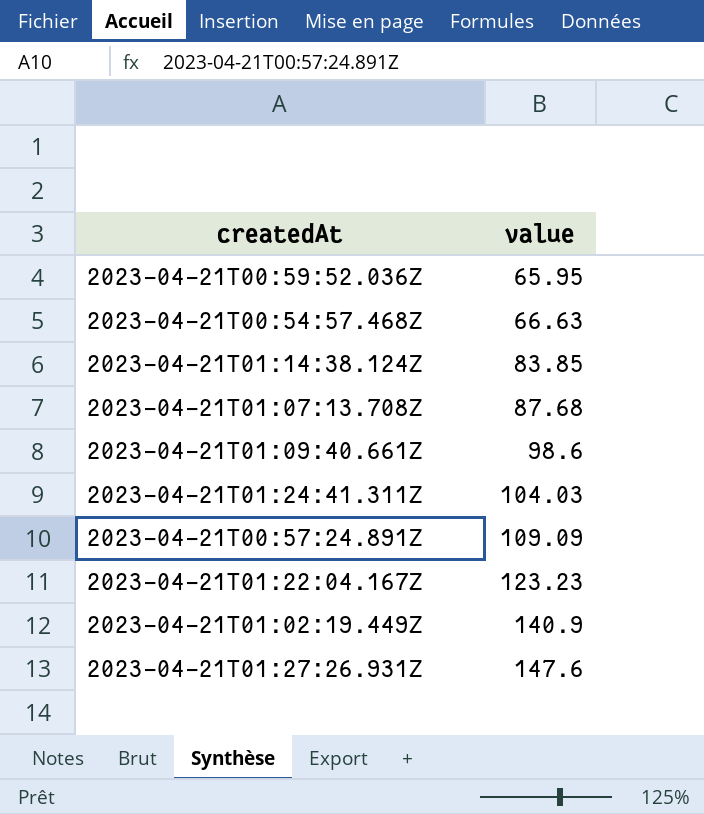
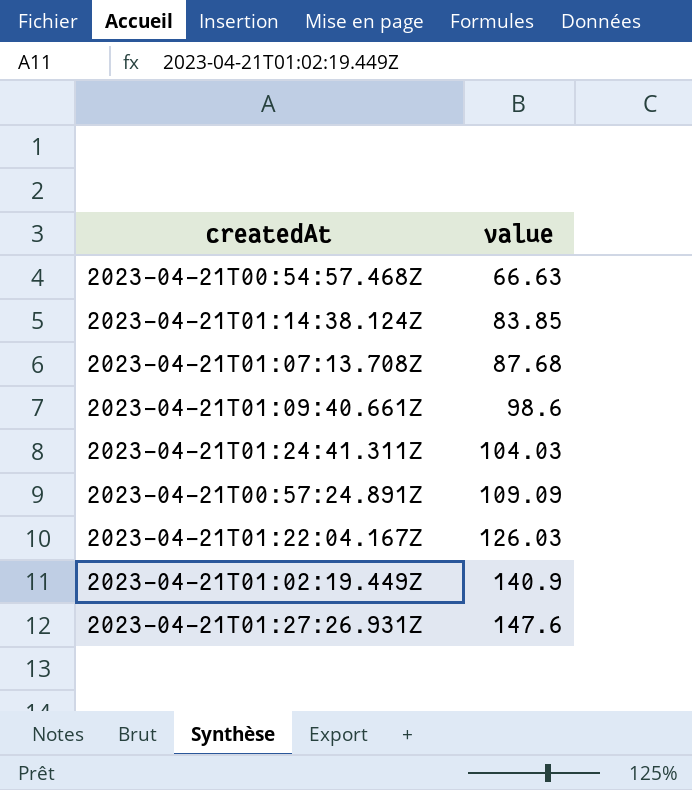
row 2023-04-21T00:59:52.036Z: 65.95 -> none
2023-04-21T01:22:04.167Z | value: 123.23 -> 126.03

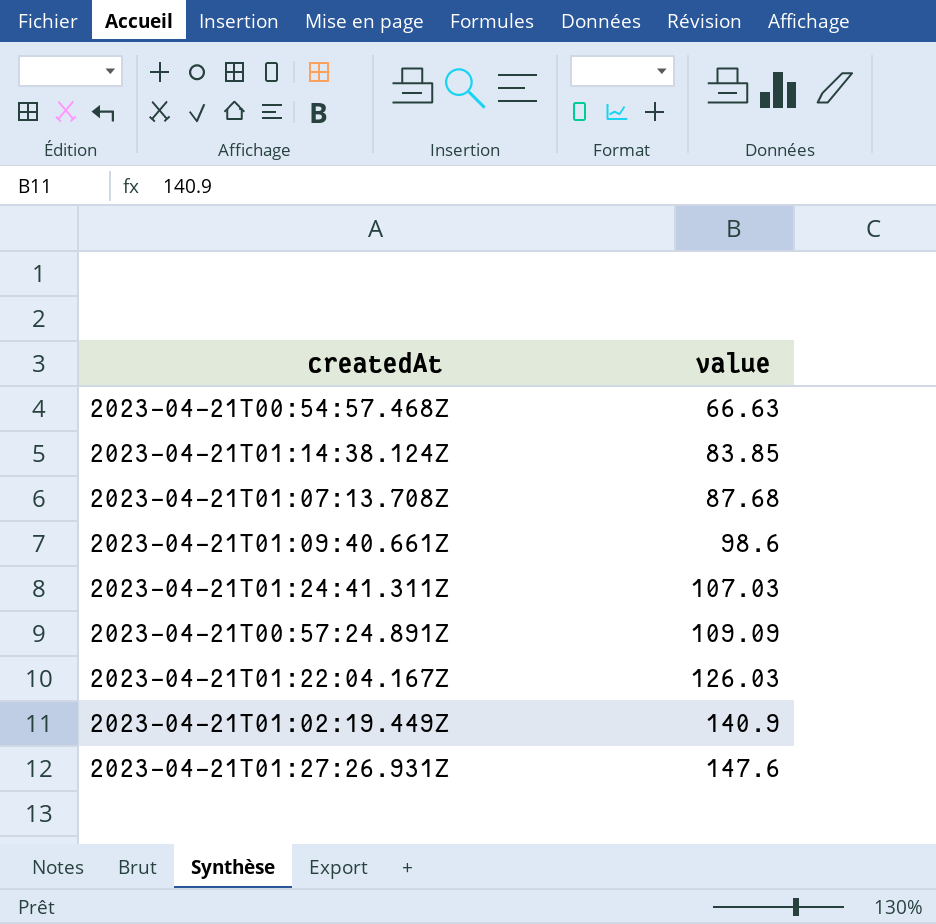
2023-04-21T01:24:41.311Z | value: 104.03 -> 107.03

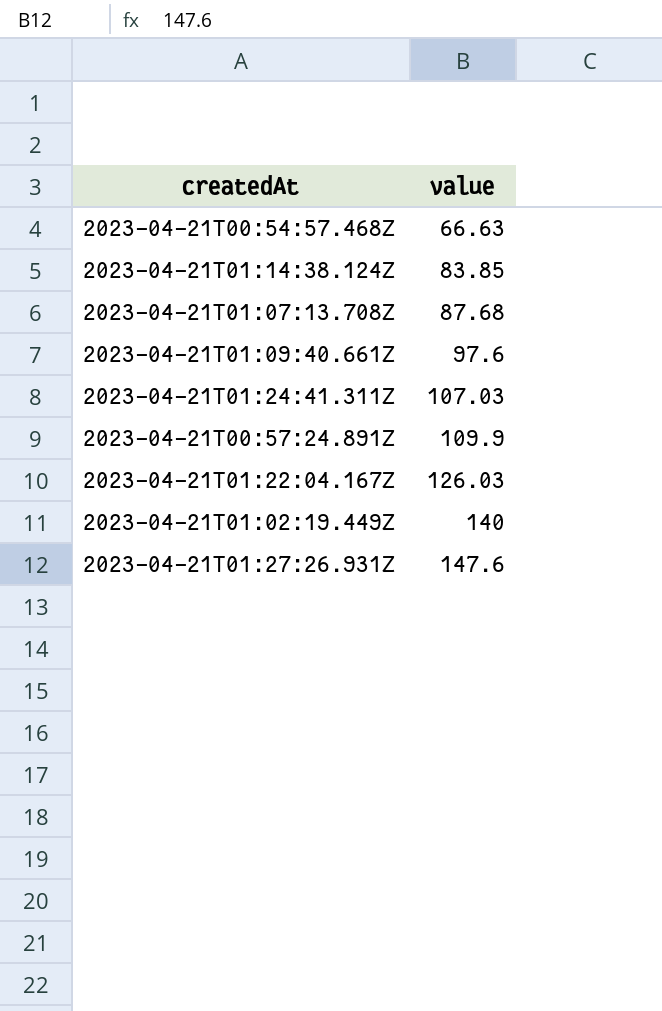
2023-04-21T01:09:40.661Z | value: 98.6 -> 97.6
2023-04-21T00:57:24.891Z | value: 109.09 -> 109.9
2023-04-21T01:02:19.449Z | value: 140.9 -> 140

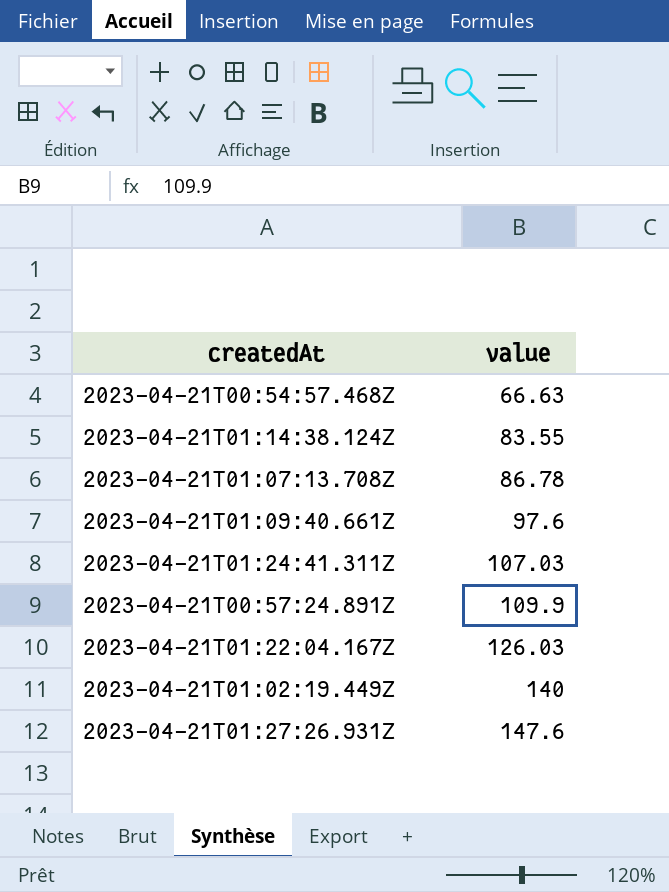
2023-04-21T01:14:38.124Z | value: 83.85 -> 83.55
2023-04-21T01:07:13.708Z | value: 87.68 -> 86.78

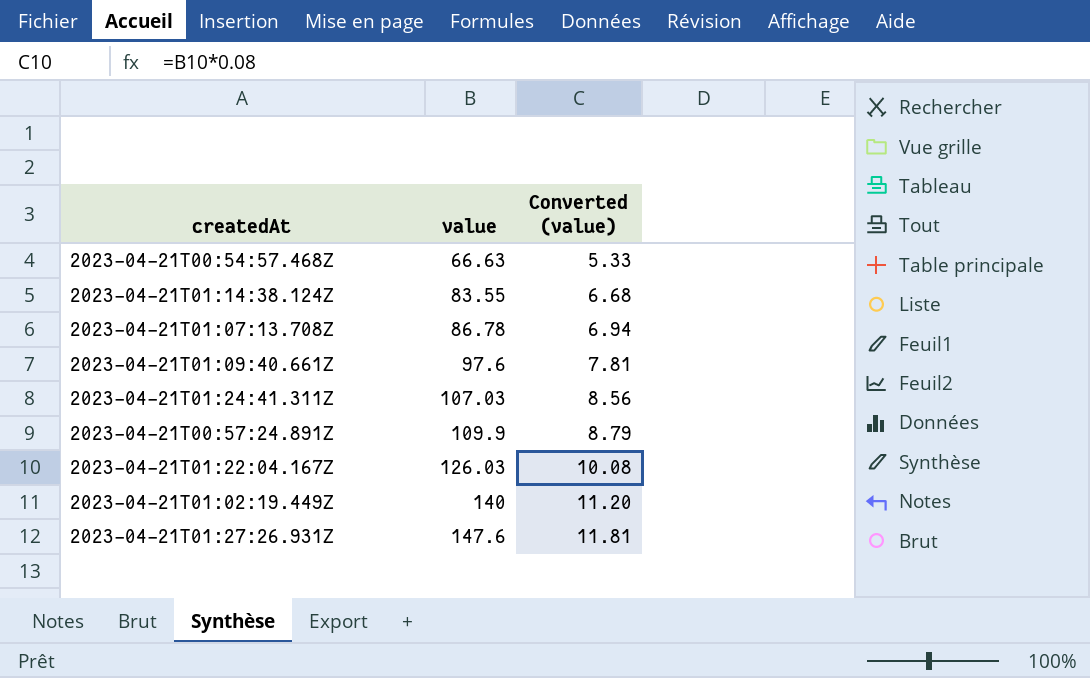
column Converted (value) | formula: none -> [value] * 0.08

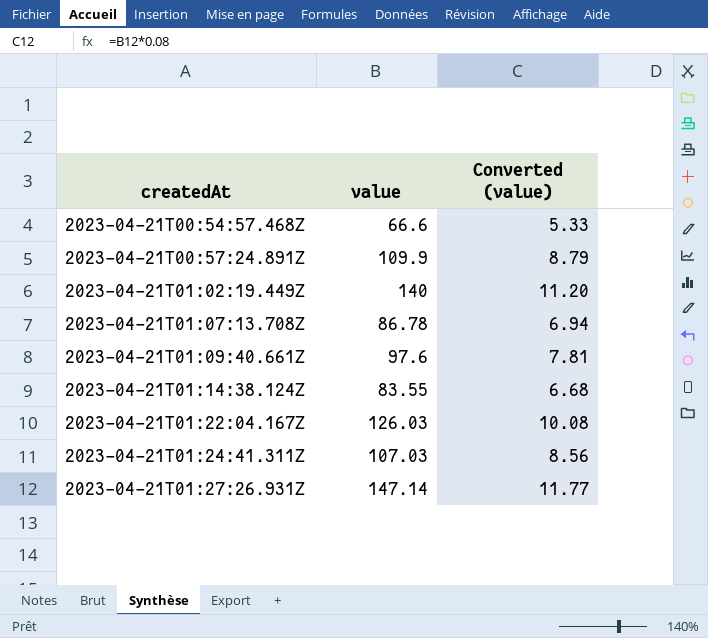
row order: value ascending -> createdAt ascending
2023-04-21T00:54:57.468Z | value: 66.63 -> 66.6
2023-04-21T01:27:26.931Z | value: 147.6 -> 147.14
2023-04-21T01:27:26.931Z | Converted (value): 11.81 -> 11.77

